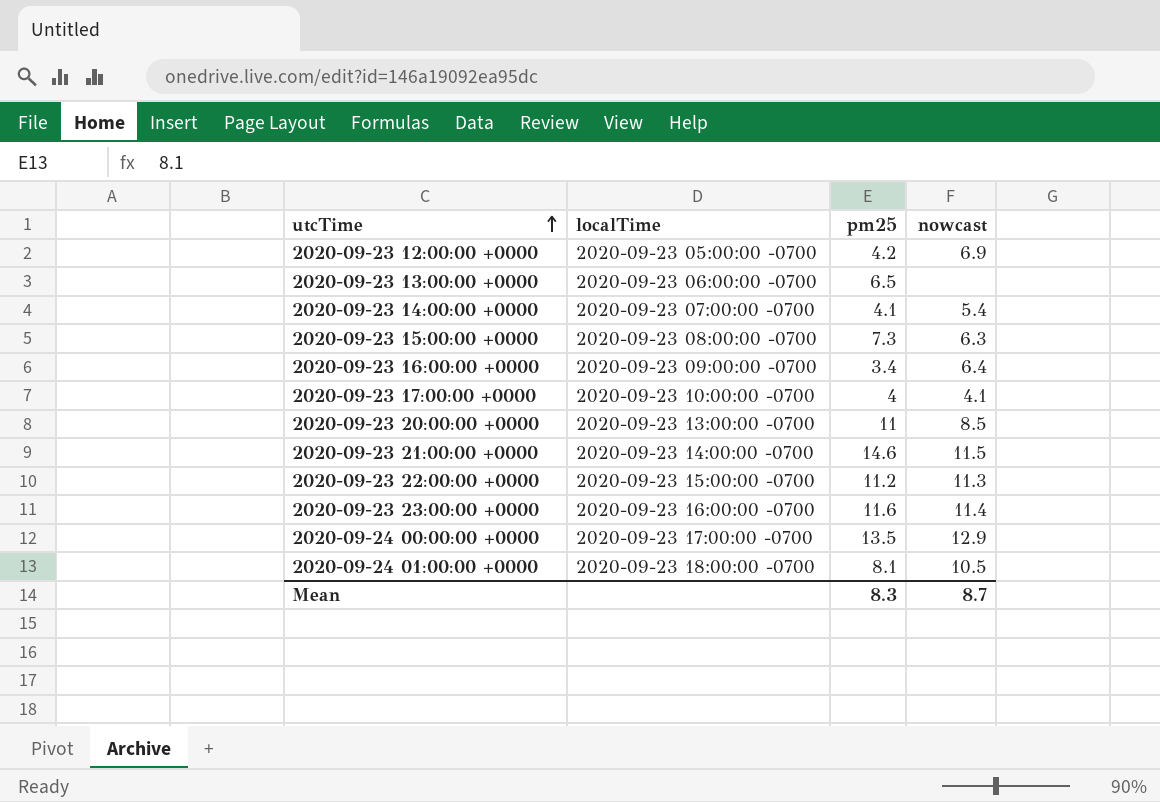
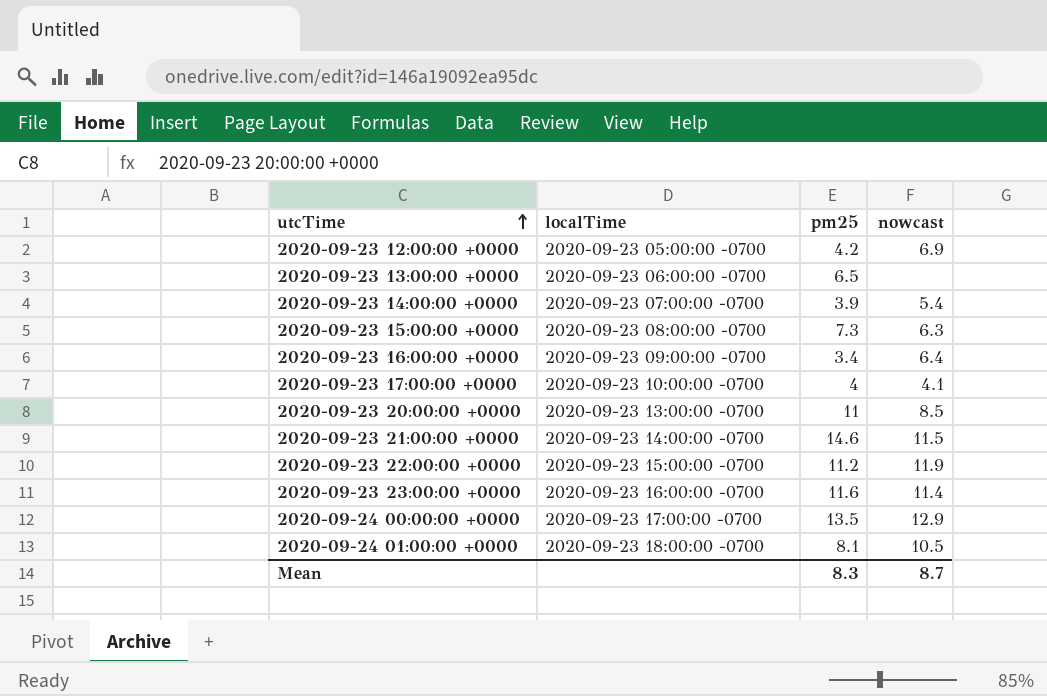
2020-09-23 14:00:00 +0000 | pm25: 4.1 -> 3.9
2020-09-23 22:00:00 +0000 | nowcast: 11.3 -> 11.9

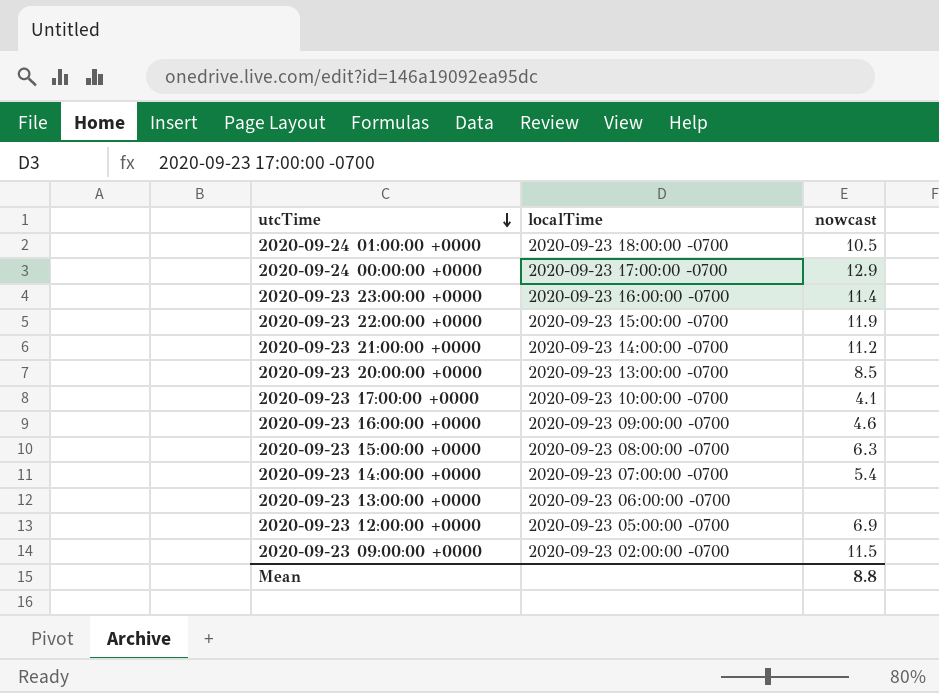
row order: utcTime ascending -> utcTime descending
column pm25 | position: 3 -> none
2020-09-23 21:00:00 +0000 | nowcast: 11.5 -> 11.2
2020-09-23 16:00:00 +0000 | nowcast: 6.4 -> 4.6
row 2020-09-23 09:00:00 +0000: none -> 2020-09-23 02:00:00 -0700 | 11.5
Mean | nowcast: 8.7 -> 8.8

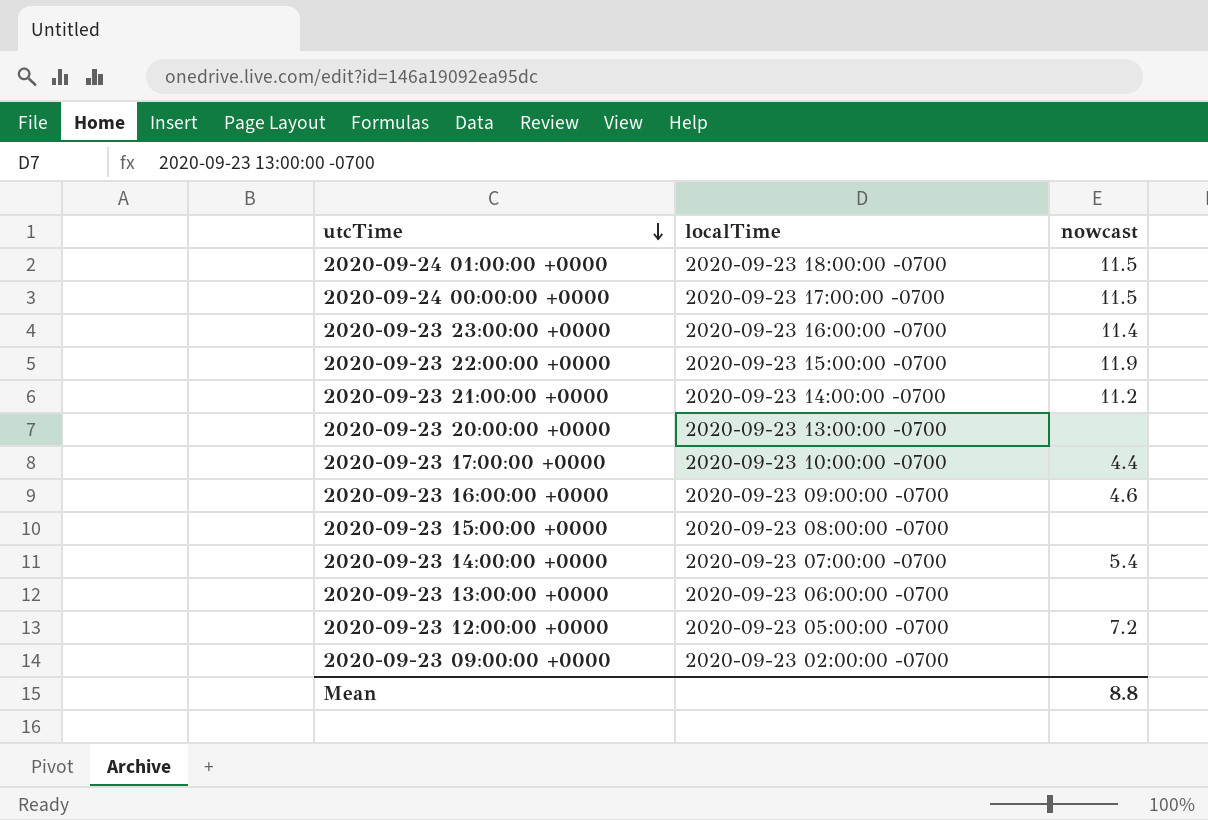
2020-09-24 01:00:00 +0000 | nowcast: 10.5 -> 11.5
2020-09-24 00:00:00 +0000 | nowcast: 12.9 -> 11.5
2020-09-23 20:00:00 +0000 | nowcast: 8.5 -> none
2020-09-23 17:00:00 +0000 | nowcast: 4.1 -> 4.4
2020-09-23 15:00:00 +0000 | nowcast: 6.3 -> none
2020-09-23 12:00:00 +0000 | nowcast: 6.9 -> 7.2
2020-09-23 09:00:00 +0000 | nowcast: 11.5 -> none

